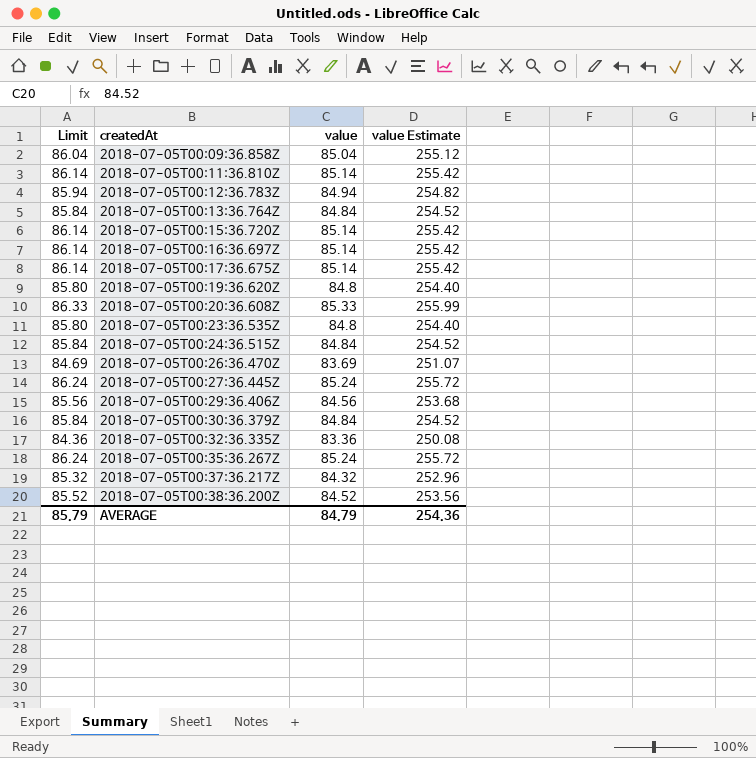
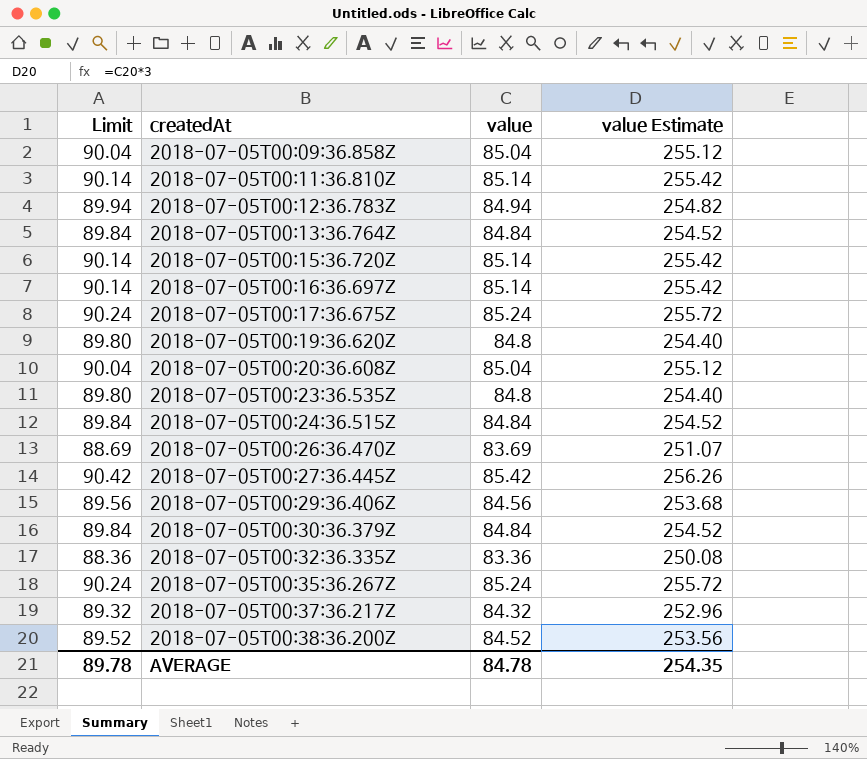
column Limit | formula: [value] + 1 -> [value] + 5
2018-07-05T00:17:36.675Z | value: 85.14 -> 85.24
2018-07-05T00:17:36.675Z | value Estimate: 255.42 -> 255.72
2018-07-05T00:20:36.608Z | value: 85.33 -> 85.04
2018-07-05T00:20:36.608Z | value Estimate: 255.99 -> 255.12
2018-07-05T00:27:36.445Z | value: 85.24 -> 85.42
2018-07-05T00:27:36.445Z | value Estimate: 255.72 -> 256.26
AVERAGE | Limit: 85.79 -> 89.78
AVERAGE | value: 84.79 -> 84.78
AVERAGE | value Estimate: 254.36 -> 254.35

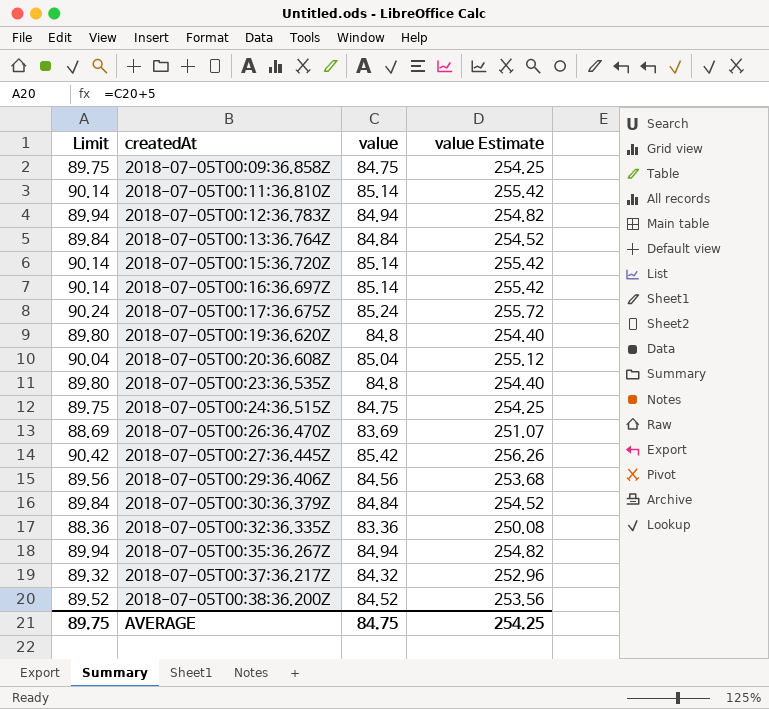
2018-07-05T00:09:36.858Z | Limit: 90.04 -> 89.75
2018-07-05T00:09:36.858Z | value: 85.04 -> 84.75
2018-07-05T00:09:36.858Z | value Estimate: 255.12 -> 254.25
2018-07-05T00:24:36.515Z | Limit: 89.84 -> 89.75
2018-07-05T00:24:36.515Z | value: 84.84 -> 84.75
2018-07-05T00:24:36.515Z | value Estimate: 254.52 -> 254.25
2018-07-05T00:35:36.267Z | Limit: 90.24 -> 89.94
2018-07-05T00:35:36.267Z | value: 85.24 -> 84.94
2018-07-05T00:35:36.267Z | value Estimate: 255.72 -> 254.82
AVERAGE | Limit: 89.78 -> 89.75
AVERAGE | value: 84.78 -> 84.75
AVERAGE | value Estimate: 254.35 -> 254.25

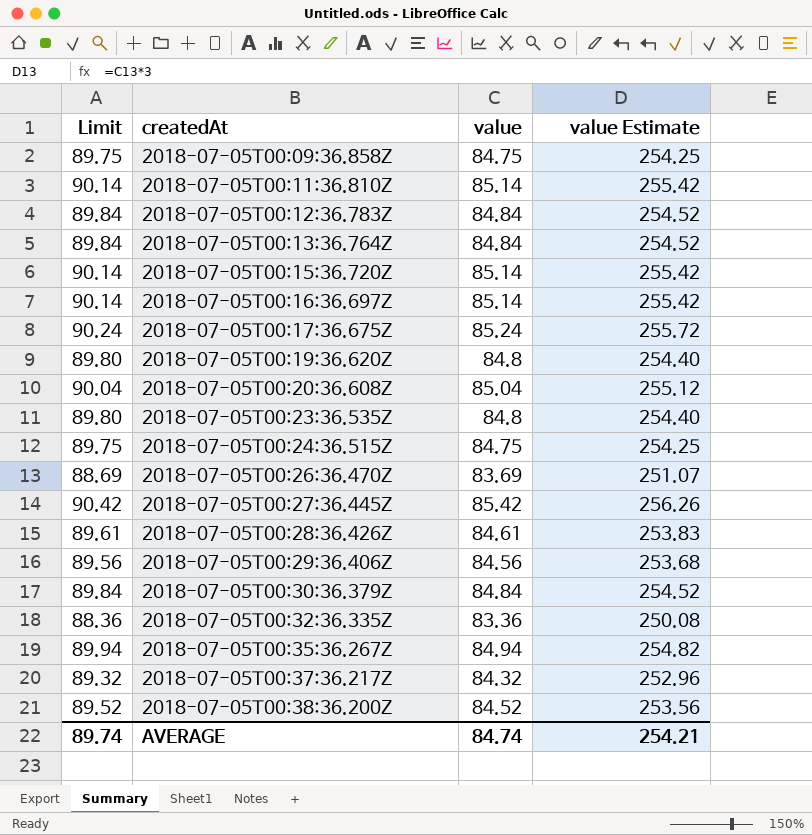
2018-07-05T00:12:36.783Z | Limit: 89.94 -> 89.84
2018-07-05T00:12:36.783Z | value: 84.94 -> 84.84
2018-07-05T00:12:36.783Z | value Estimate: 254.82 -> 254.52
row 2018-07-05T00:28:36.426Z: none -> 89.61 | 84.61 | 253.83
AVERAGE | Limit: 89.75 -> 89.74
AVERAGE | value: 84.75 -> 84.74
AVERAGE | value Estimate: 254.25 -> 254.21

